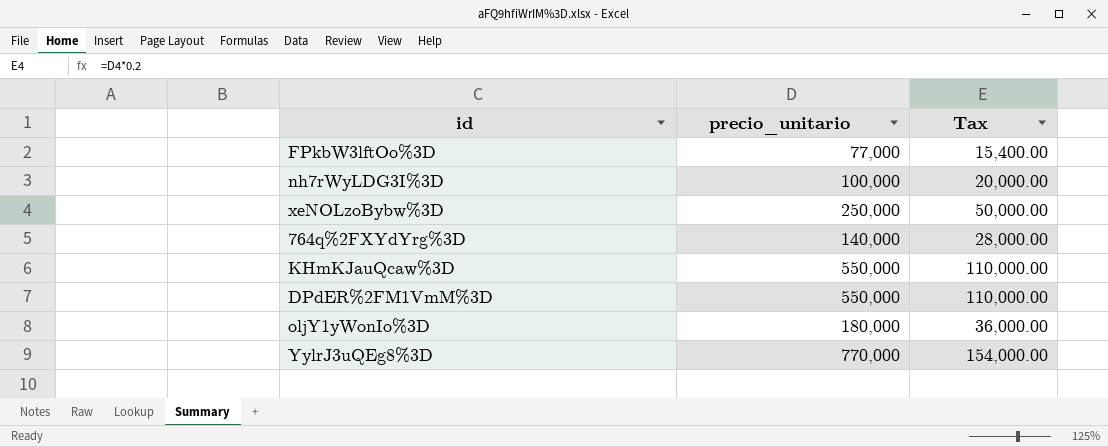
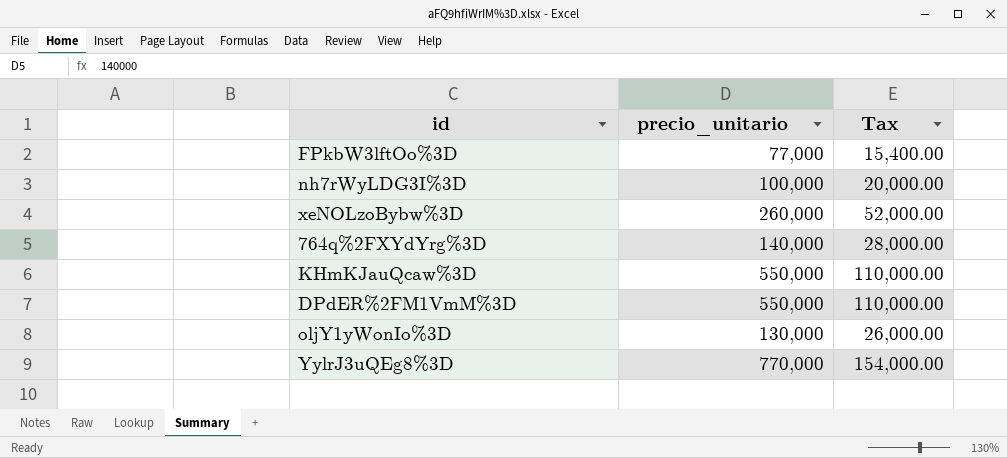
xeNOLzoBybw%3D | precio_unitario: 250,000 -> 260,000
xeNOLzoBybw%3D | Tax: 50,000.00 -> 52,000.00
oljY1yWonIo%3D | precio_unitario: 180,000 -> 130,000
oljY1yWonIo%3D | Tax: 36,000.00 -> 26,000.00

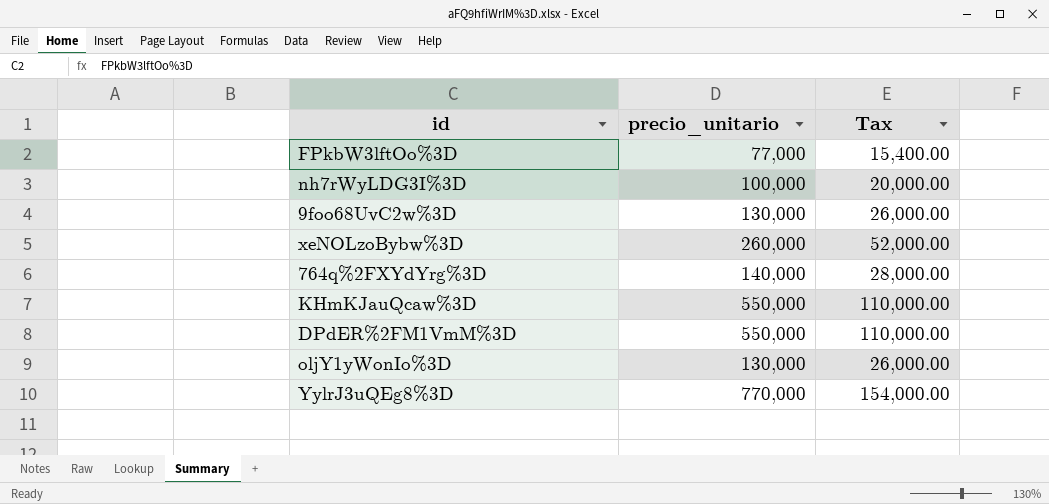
row 9foo68UvC2w%3D: none -> 130,000 | 26,000.00

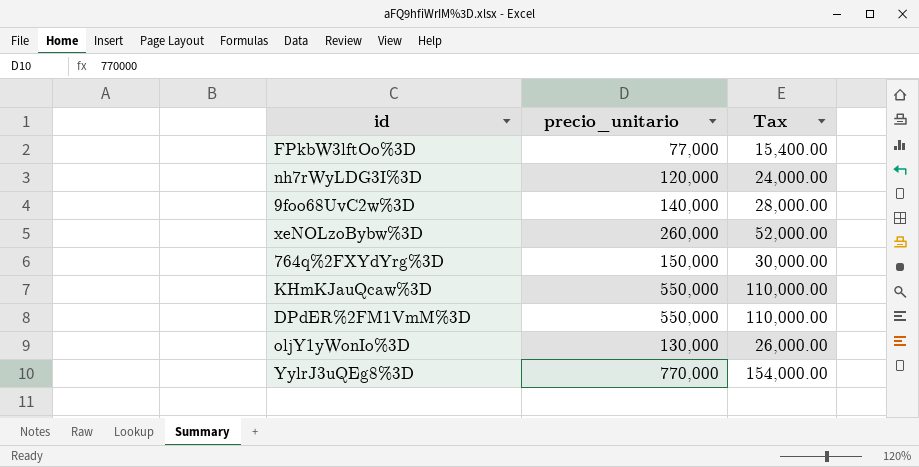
nh7rWyLDG3I%3D | precio_unitario: 100,000 -> 120,000
nh7rWyLDG3I%3D | Tax: 20,000.00 -> 24,000.00
9foo68UvC2w%3D | precio_unitario: 130,000 -> 140,000
9foo68UvC2w%3D | Tax: 26,000.00 -> 28,000.00
764q%2FXYdYrg%3D | precio_unitario: 140,000 -> 150,000
764q%2FXYdYrg%3D | Tax: 28,000.00 -> 30,000.00

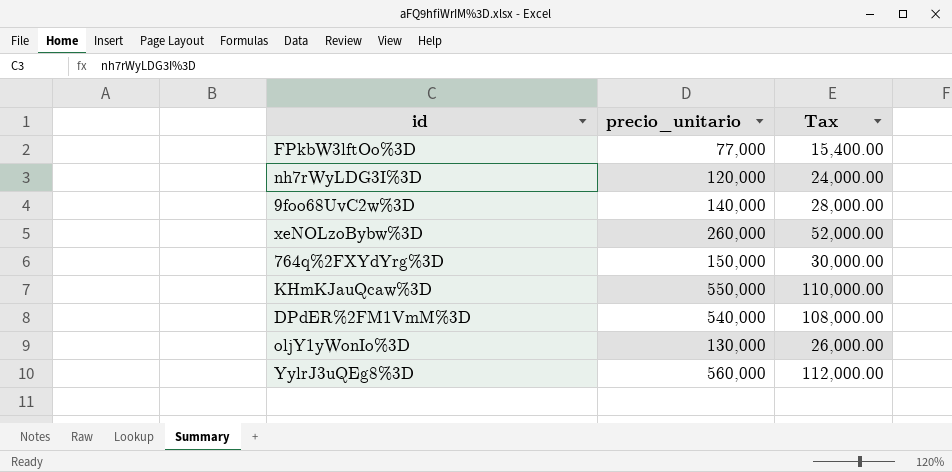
DPdER%2FM1VmM%3D | precio_unitario: 550,000 -> 540,000
DPdER%2FM1VmM%3D | Tax: 110,000.00 -> 108,000.00
YylrJ3uQEg8%3D | precio_unitario: 770,000 -> 560,000
YylrJ3uQEg8%3D | Tax: 154,000.00 -> 112,000.00

